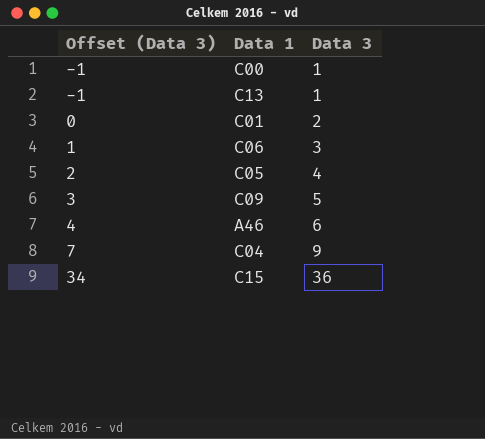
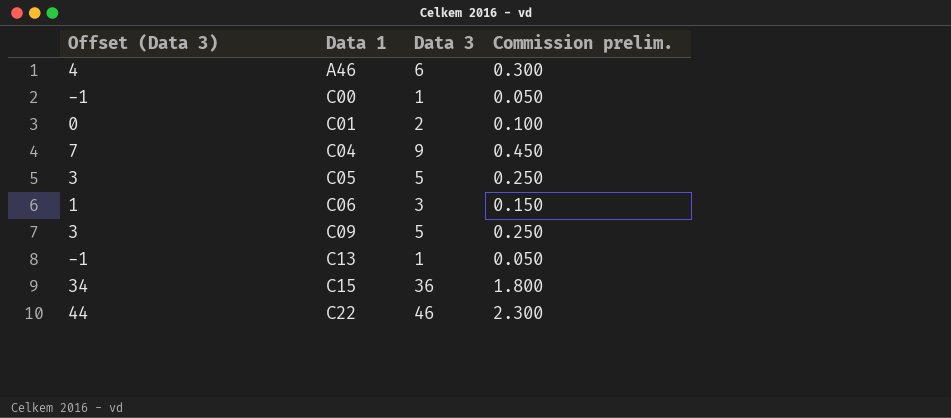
row order: Offset (Data 3) ascending -> Data 1 ascending
column Commission prelim. | formula: none -> [Data 3] * 0.05
C05 | Offset (Data 3): 2 -> 3
C05 | Data 3: 4 -> 5
row C22: none -> 44 | 46 | 2.300

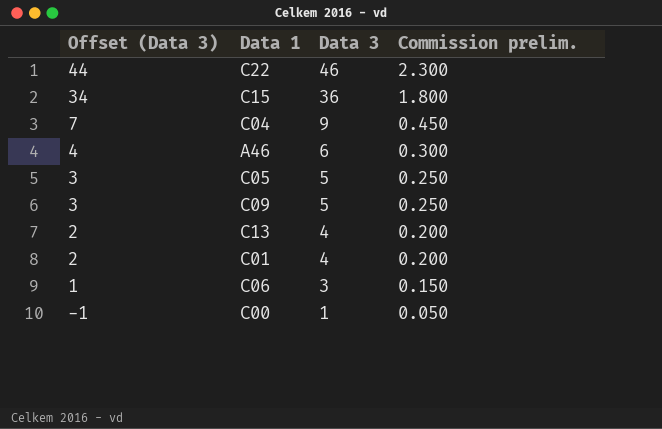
row order: Data 1 ascending -> Offset (Data 3) descending
C13 | Offset (Data 3): -1 -> 2
C13 | Data 3: 1 -> 4
C13 | Commission prelim.: 0.050 -> 0.200
C01 | Offset (Data 3): 0 -> 2
C01 | Data 3: 2 -> 4
C01 | Commission prelim.: 0.100 -> 0.200

